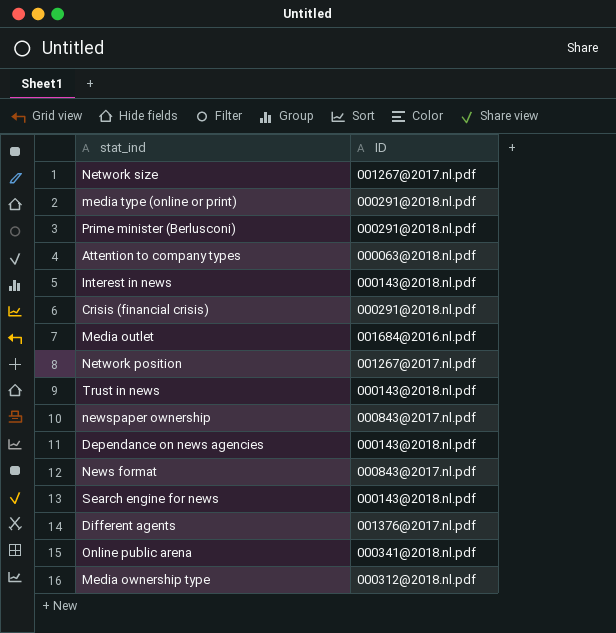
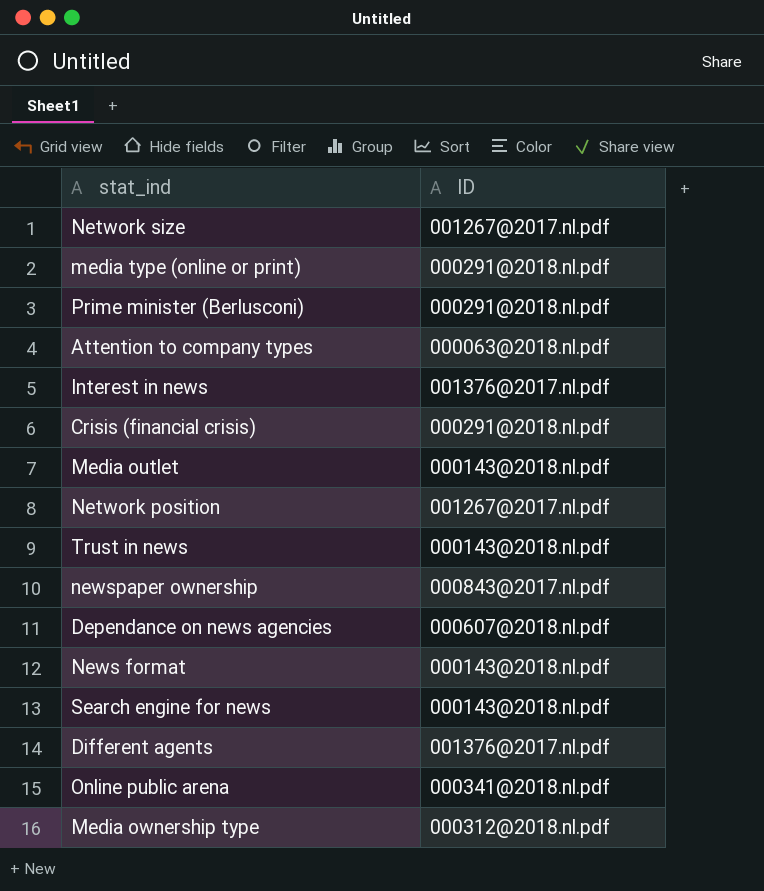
Interest in news | ID: 000143@2018.nl.pdf -> 001376@2017.nl.pdf
Media outlet | ID: 001684@2016.nl.pdf -> 000143@2018.nl.pdf
Dependance on news agencies | ID: 000143@2018.nl.pdf -> 000607@2018.nl.pdf
News format | ID: 000843@2017.nl.pdf -> 000143@2018.nl.pdf

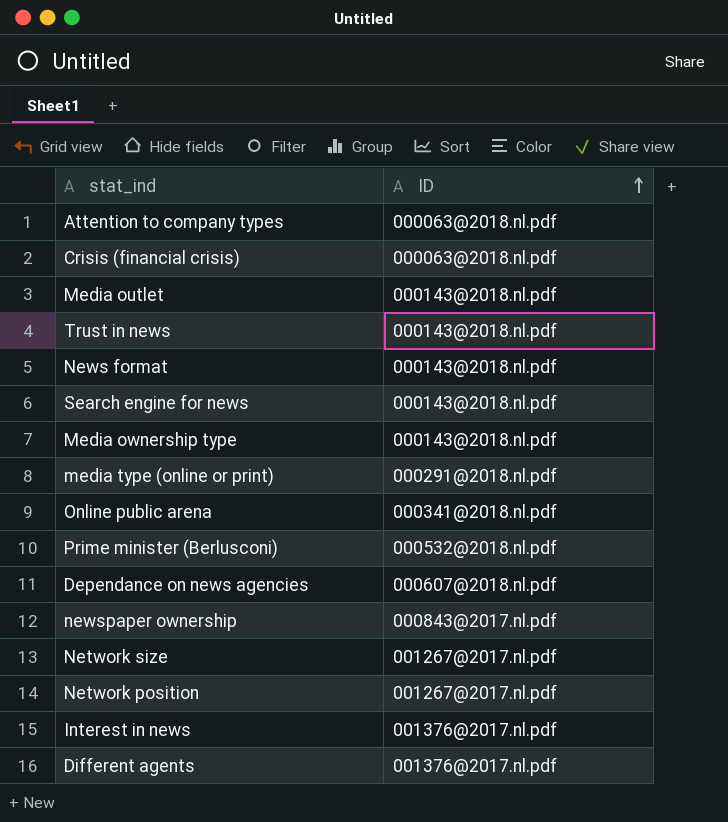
row order: none -> ID ascending
Crisis (financial crisis) | ID: 000291@2018.nl.pdf -> 000063@2018.nl.pdf
Media ownership type | ID: 000312@2018.nl.pdf -> 000143@2018.nl.pdf
Prime minister (Berlusconi) | ID: 000291@2018.nl.pdf -> 000532@2018.nl.pdf

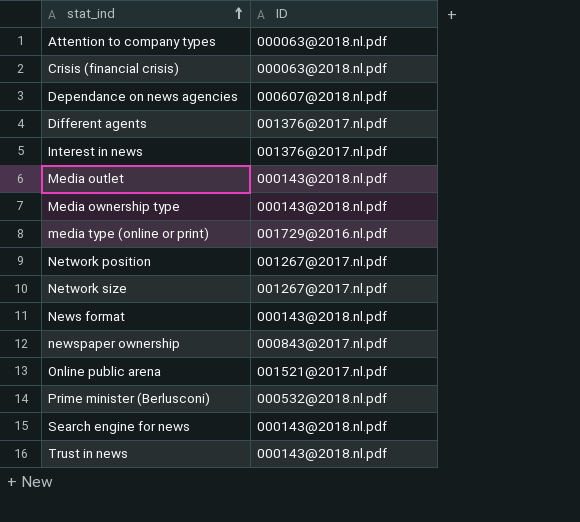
row order: ID ascending -> stat_ind ascending
media type (online or print) | ID: 000291@2018.nl.pdf -> 001729@2016.nl.pdf
Online public arena | ID: 000341@2018.nl.pdf -> 001521@2017.nl.pdf

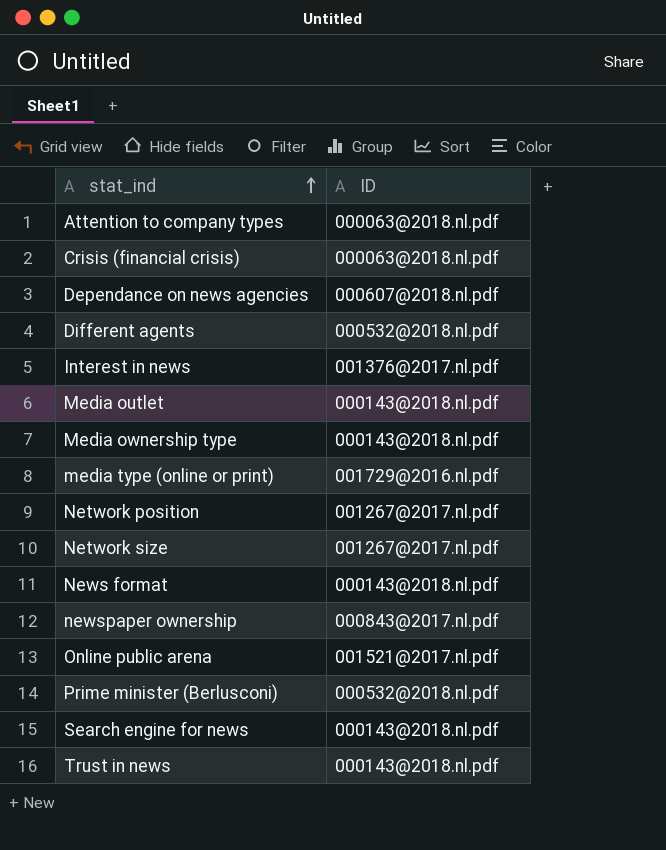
Different agents | ID: 001376@2017.nl.pdf -> 000532@2018.nl.pdf

